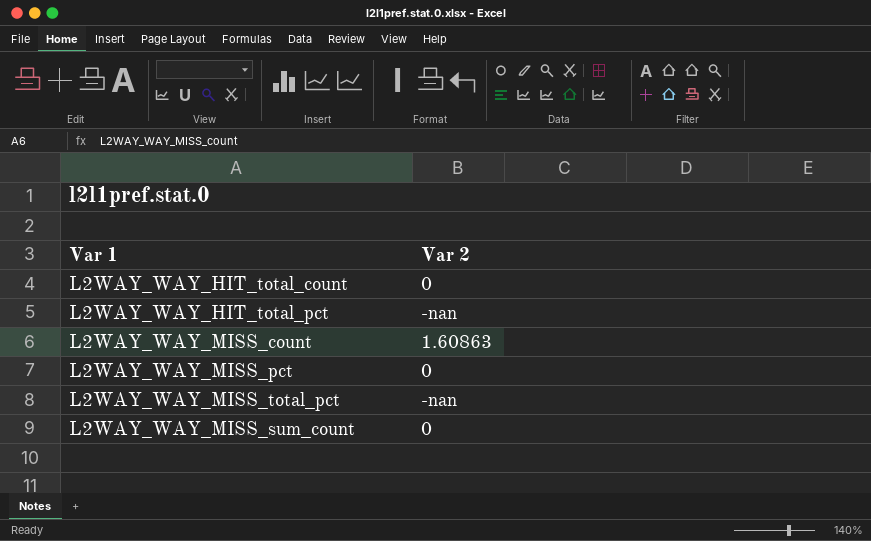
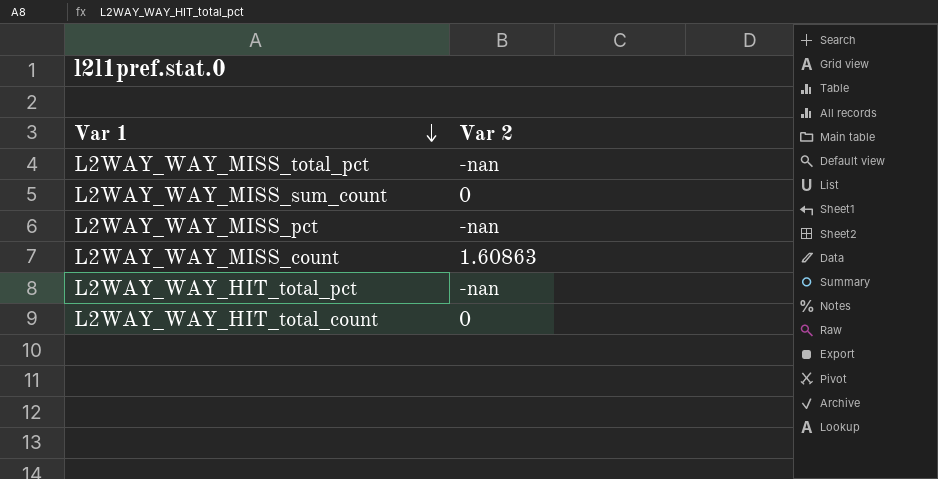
row order: none -> Var 1 descending
L2WAY_WAY_MISS_pct | Var 2: 0 -> -nan

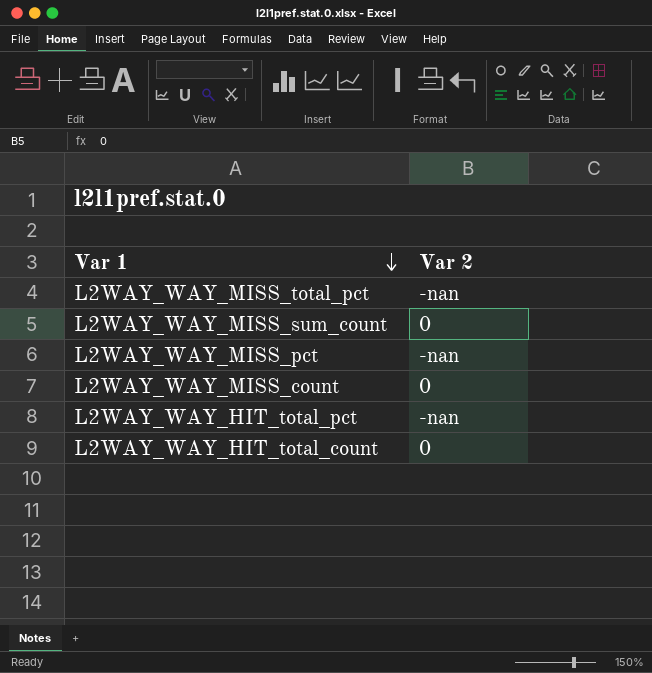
L2WAY_WAY_MISS_count | Var 2: 1.60863 -> 0

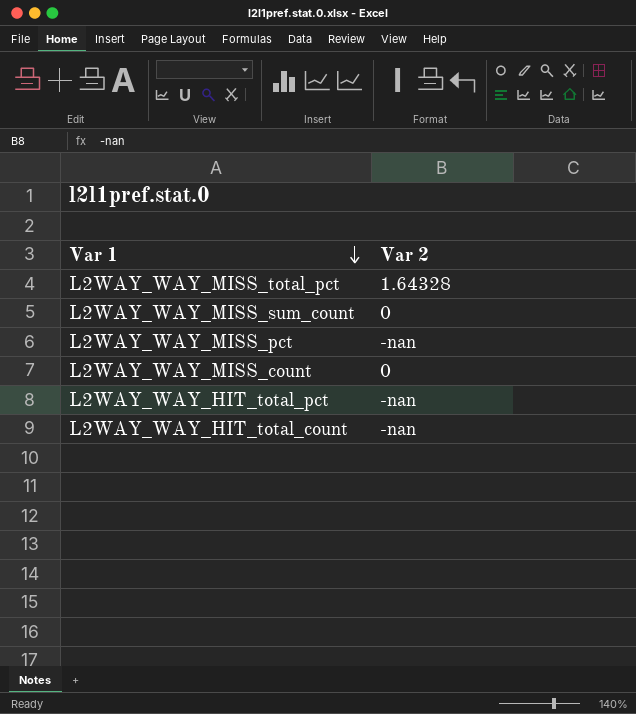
L2WAY_WAY_MISS_total_pct | Var 2: -nan -> 1.64328
L2WAY_WAY_HIT_total_count | Var 2: 0 -> -nan

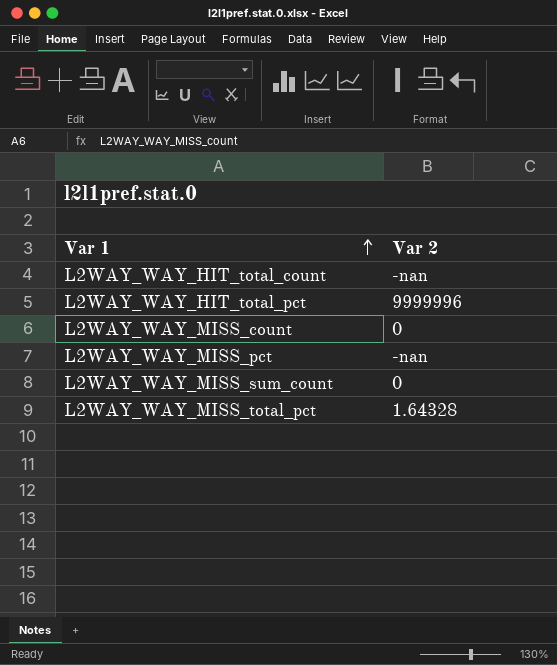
row order: Var 1 descending -> Var 1 ascending
L2WAY_WAY_HIT_total_pct | Var 2: -nan -> 9999996

